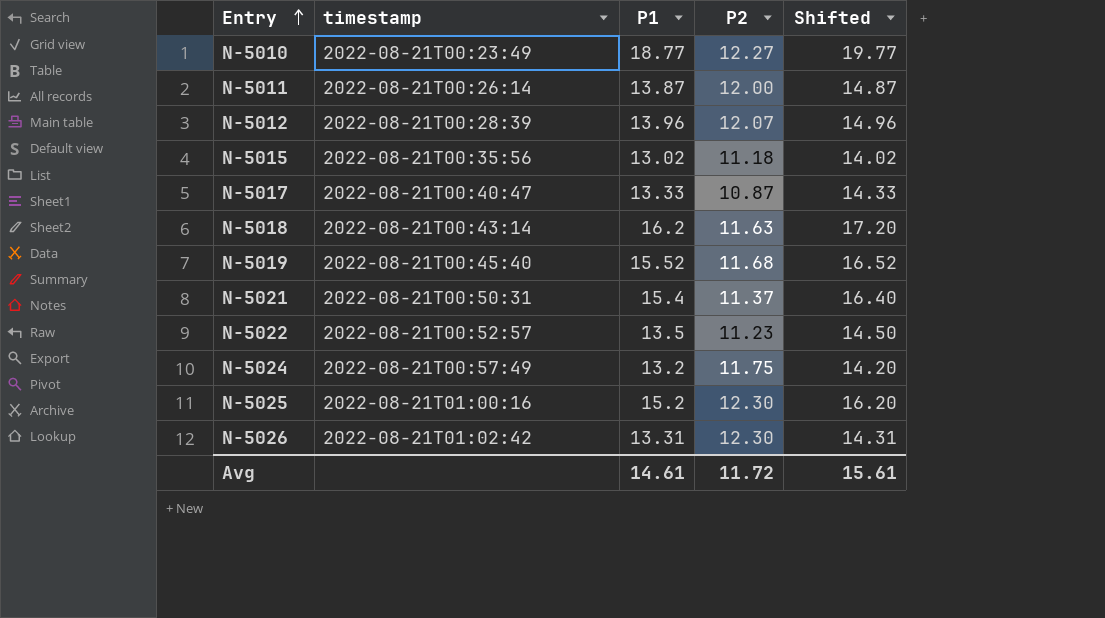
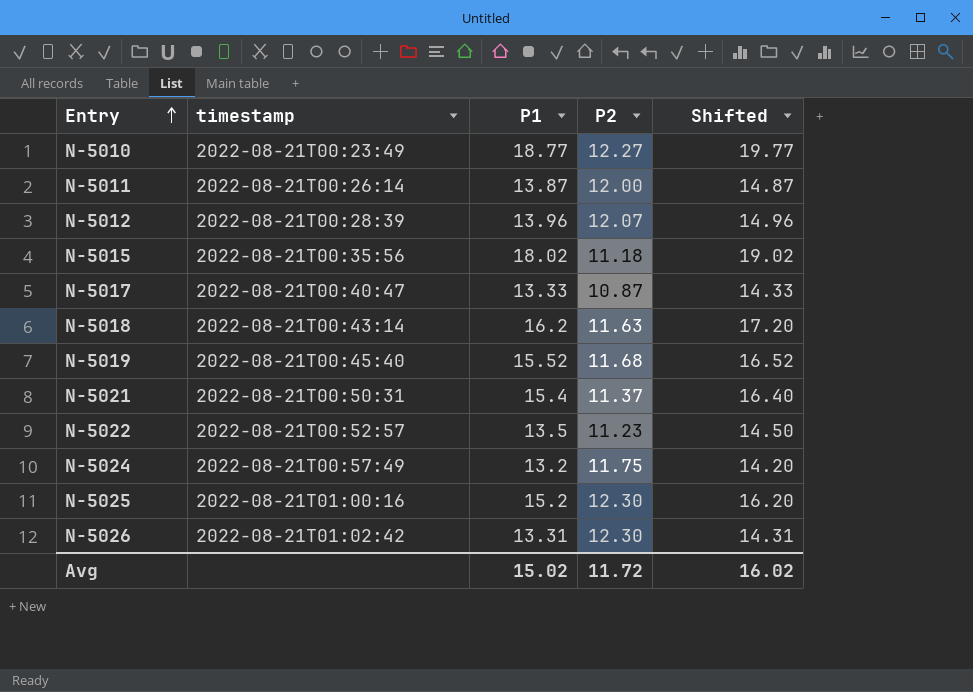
N-5015 | P1: 13.02 -> 18.02
N-5015 | Shifted: 14.02 -> 19.02
Avg | P1: 14.61 -> 15.02
Avg | Shifted: 15.61 -> 16.02

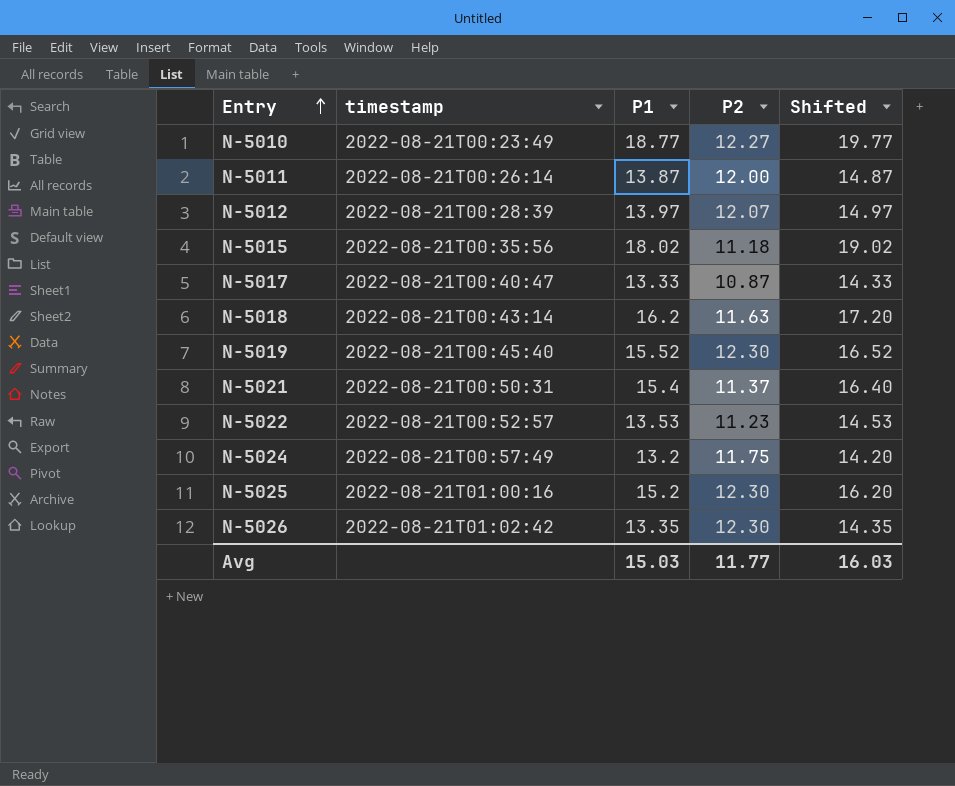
N-5012 | P1: 13.96 -> 13.97
N-5012 | Shifted: 14.96 -> 14.97
N-5019 | P2: 11.68 -> 12.30
N-5022 | P1: 13.5 -> 13.53
N-5022 | Shifted: 14.50 -> 14.53
N-5026 | P1: 13.31 -> 13.35
N-5026 | Shifted: 14.31 -> 14.35
Avg | P1: 15.02 -> 15.03
Avg | P2: 11.72 -> 11.77
Avg | Shifted: 16.02 -> 16.03

